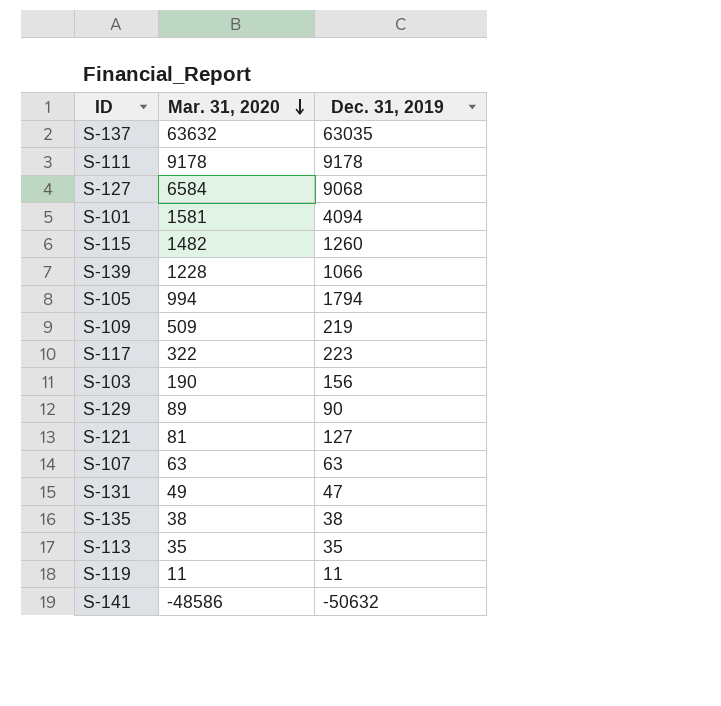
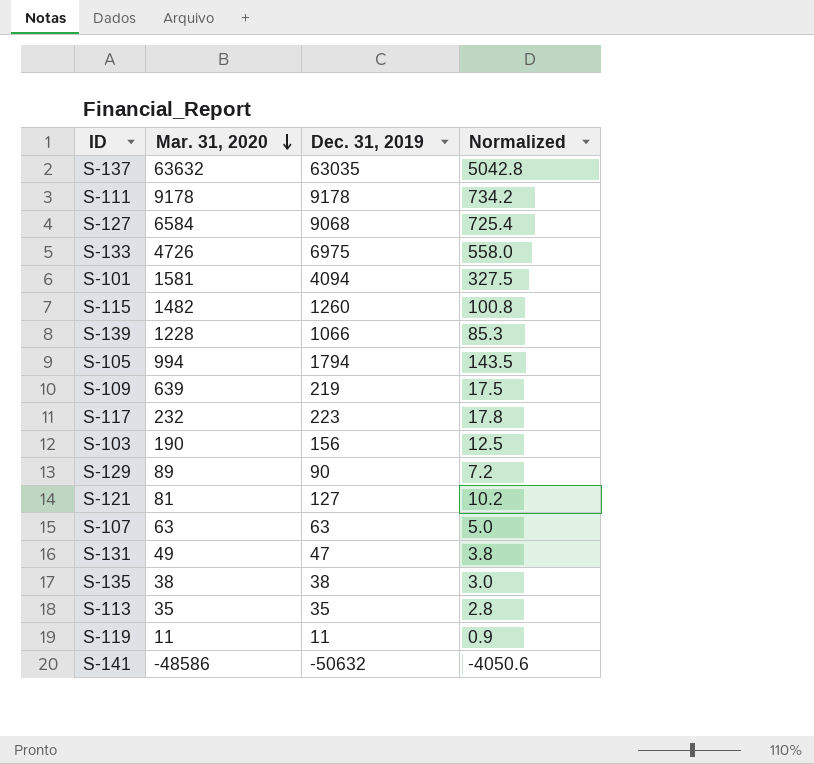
column Normalized | formula: none -> [Dec. 31, 2019] * 0.08
row S-133: none -> 4726 | 6975 | 558.0
S-109 | Mar. 31, 2020: 509 -> 639
S-117 | Mar. 31, 2020: 322 -> 232

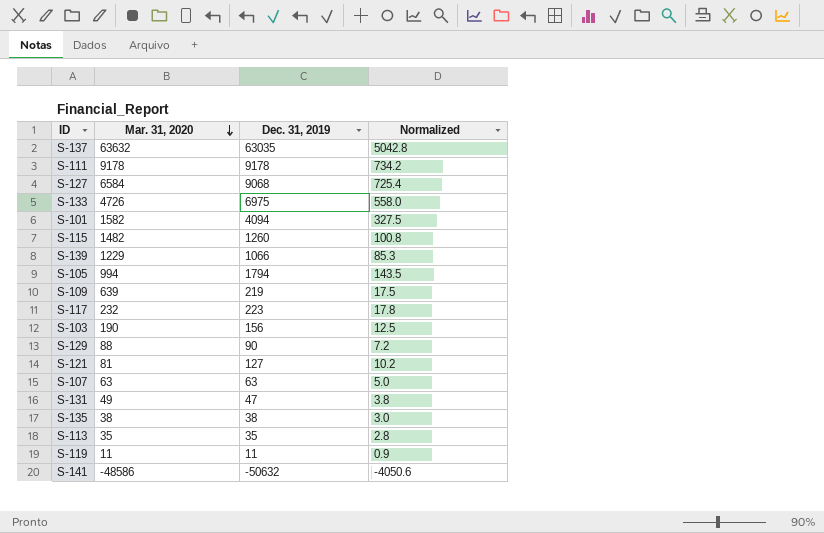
S-101 | Mar. 31, 2020: 1581 -> 1582
S-139 | Mar. 31, 2020: 1228 -> 1229
S-129 | Mar. 31, 2020: 89 -> 88

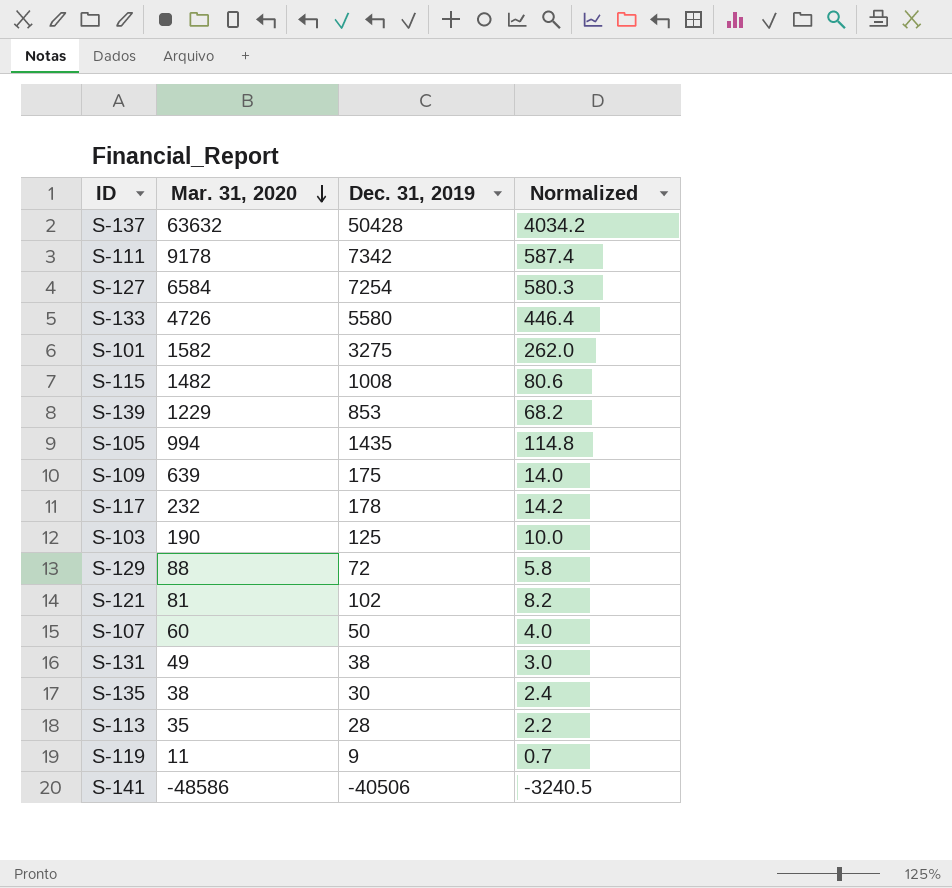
S-137 | Dec. 31, 2019: 63035 -> 50428
S-137 | Normalized: 5042.8 -> 4034.2
S-111 | Dec. 31, 2019: 9178 -> 7342
S-111 | Normalized: 734.2 -> 587.4
S-127 | Dec. 31, 2019: 9068 -> 7254
S-127 | Normalized: 725.4 -> 580.3
S-133 | Dec. 31, 2019: 6975 -> 5580
S-133 | Normalized: 558.0 -> 446.4
S-101 | Dec. 31, 2019: 4094 -> 3275
S-101 | Normalized: 327.5 -> 262.0
S-115 | Dec. 31, 2019: 1260 -> 1008
S-115 | Normalized: 100.8 -> 80.6
S-139 | Dec. 31, 2019: 1066 -> 853
S-139 | Normalized: 85.3 -> 68.2
S-105 | Dec. 31, 2019: 1794 -> 1435
S-105 | Normalized: 143.5 -> 114.8
S-109 | Dec. 31, 2019: 219 -> 175
S-109 | Normalized: 17.5 -> 14.0
S-117 | Dec. 31, 2019: 223 -> 178
S-117 | Normalized: 17.8 -> 14.2
S-103 | Dec. 31, 2019: 156 -> 125
S-103 | Normalized: 12.5 -> 10.0
S-129 | Dec. 31, 2019: 90 -> 72
S-129 | Normalized: 7.2 -> 5.8
S-121 | Dec. 31, 2019: 127 -> 102
S-121 | Normalized: 10.2 -> 8.2
S-107 | Mar. 31, 2020: 63 -> 60
S-107 | Dec. 31, 2019: 63 -> 50
S-107 | Normalized: 5.0 -> 4.0
S-131 | Dec. 31, 2019: 47 -> 38
S-131 | Normalized: 3.8 -> 3.0
S-135 | Dec. 31, 2019: 38 -> 30
S-135 | Normalized: 3.0 -> 2.4
S-113 | Dec. 31, 2019: 35 -> 28
S-113 | Normalized: 2.8 -> 2.2
S-119 | Dec. 31, 2019: 11 -> 9
S-119 | Normalized: 0.9 -> 0.7
S-141 | Dec. 31, 2019: -50632 -> -40506
S-141 | Normalized: -4050.6 -> -3240.5

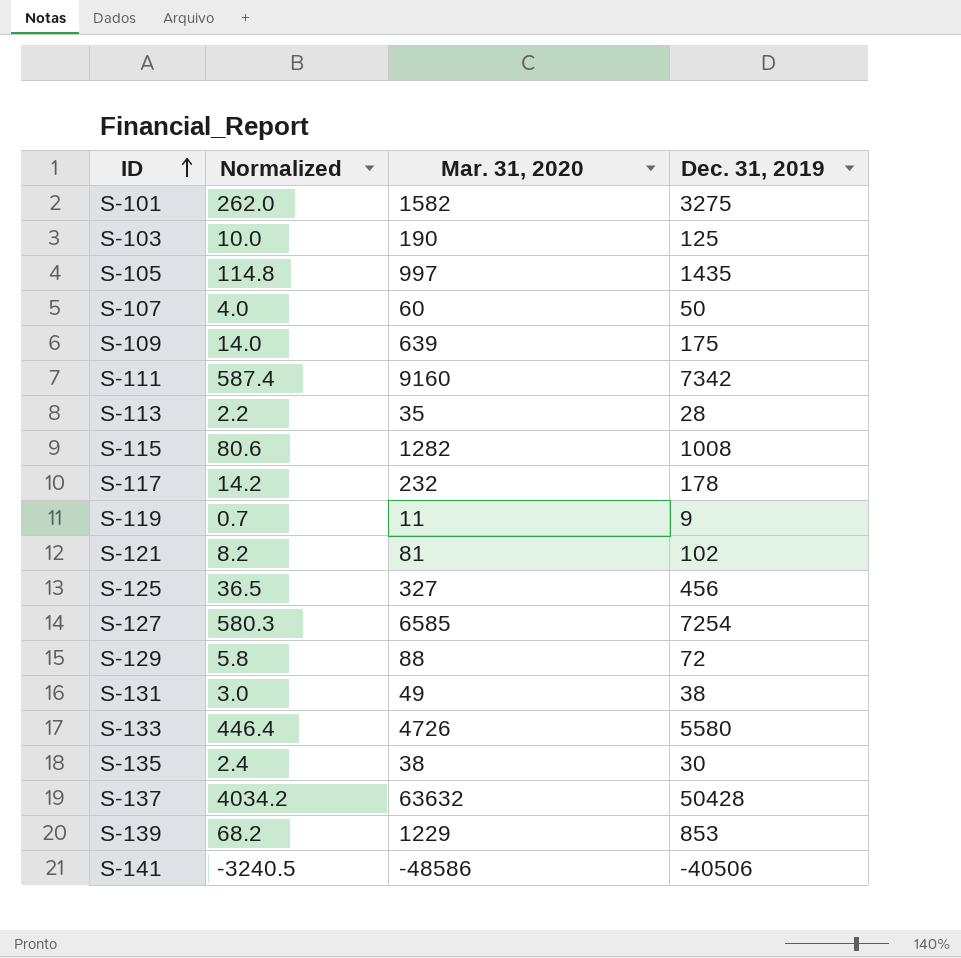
row order: Mar. 31, 2020 descending -> ID ascending
column Normalized | position: 4 -> 2
S-105 | Mar. 31, 2020: 994 -> 997
S-111 | Mar. 31, 2020: 9178 -> 9160
S-115 | Mar. 31, 2020: 1482 -> 1282
row S-125: none -> 36.5 | 327 | 456
S-127 | Mar. 31, 2020: 6584 -> 6585

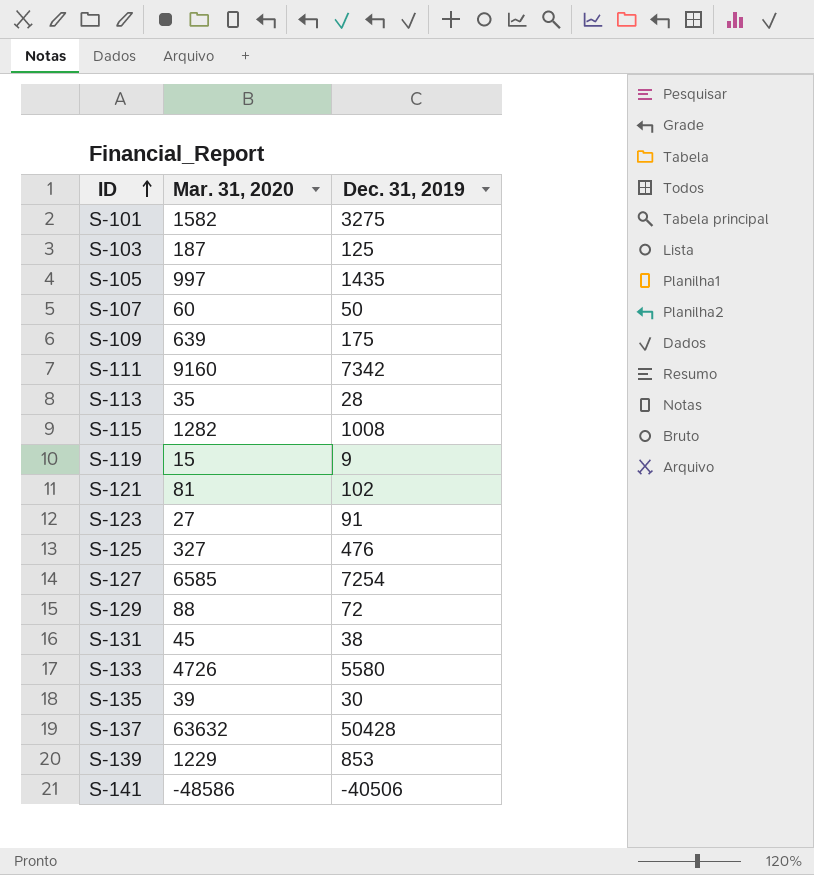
column Normalized | formula: [Dec. 31, 2019] * 0.08 -> none
row S-117: 14.2 | 232 | 178 -> none
S-103 | Mar. 31, 2020: 190 -> 187
S-119 | Mar. 31, 2020: 11 -> 15
row S-123: none -> 27 | 91
S-125 | Dec. 31, 2019: 456 -> 476
S-131 | Mar. 31, 2020: 49 -> 45
S-135 | Mar. 31, 2020: 38 -> 39

